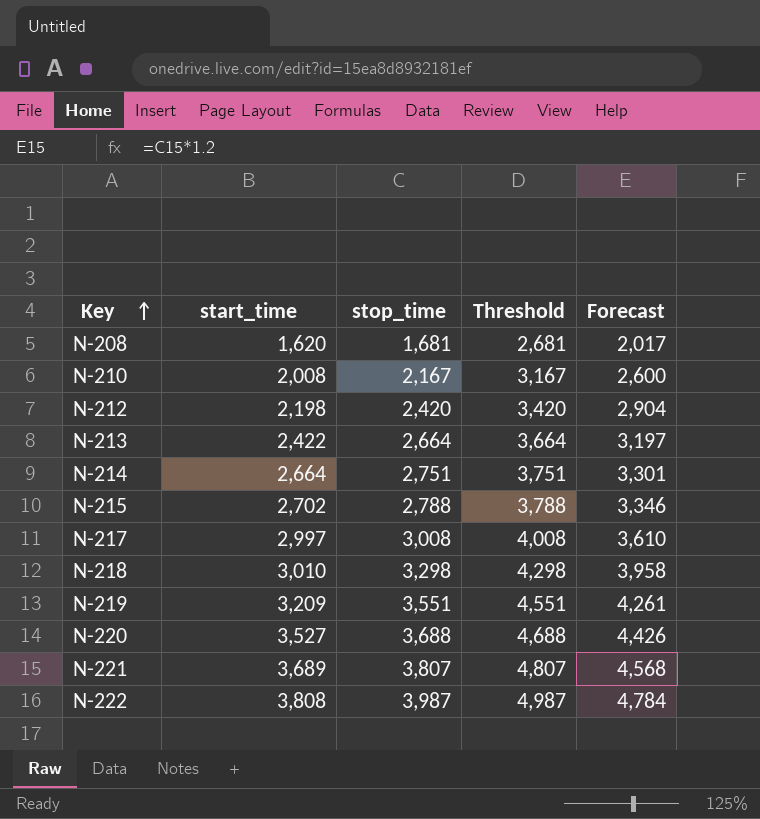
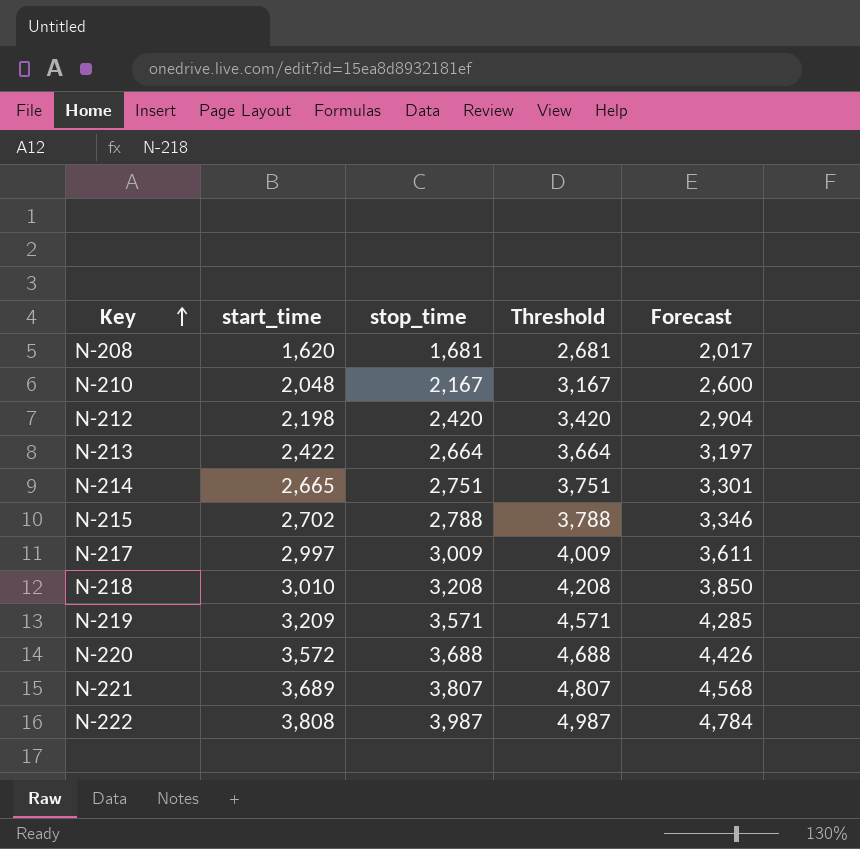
N-210 | start_time: 2,008 -> 2,048
N-214 | start_time: 2,664 -> 2,665
N-217 | stop_time: 3,008 -> 3,009
N-217 | Threshold: 4,008 -> 4,009
N-217 | Forecast: 3,610 -> 3,611
N-218 | stop_time: 3,298 -> 3,208
N-218 | Threshold: 4,298 -> 4,208
N-218 | Forecast: 3,958 -> 3,850
N-219 | stop_time: 3,551 -> 3,571
N-219 | Threshold: 4,551 -> 4,571
N-219 | Forecast: 4,261 -> 4,285
N-220 | start_time: 3,527 -> 3,572

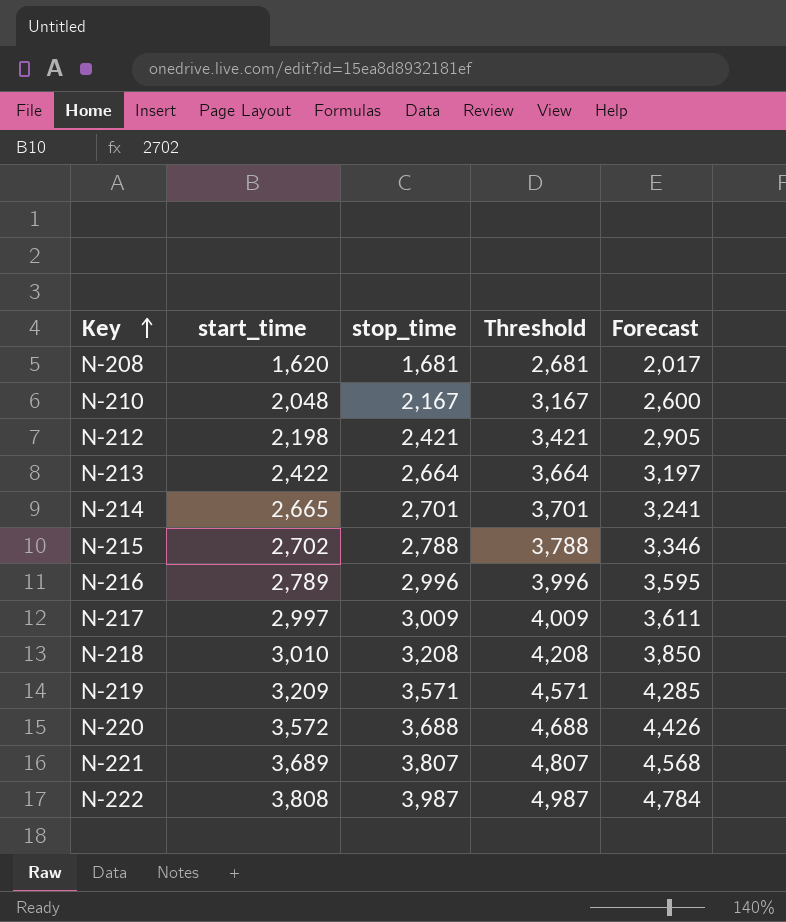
N-212 | stop_time: 2,420 -> 2,421
N-212 | Threshold: 3,420 -> 3,421
N-212 | Forecast: 2,904 -> 2,905
N-214 | stop_time: 2,751 -> 2,701
N-214 | Threshold: 3,751 -> 3,701
N-214 | Forecast: 3,301 -> 3,241
row N-216: none -> 2,789 | 2,996 | 3,996 | 3,595

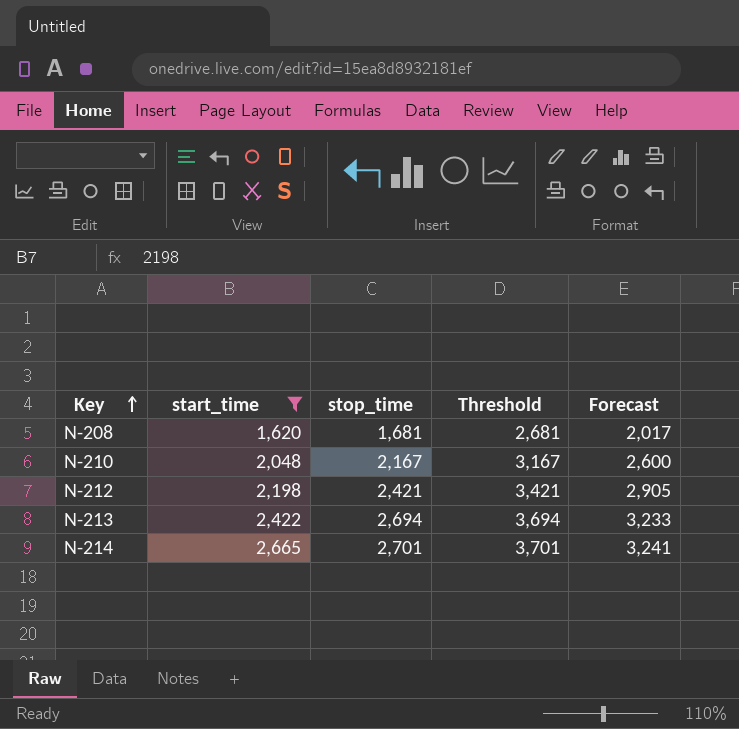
filter: none -> start_time <= 2,665
N-213 | stop_time: 2,664 -> 2,694
N-213 | Threshold: 3,664 -> 3,694
N-213 | Forecast: 3,197 -> 3,233

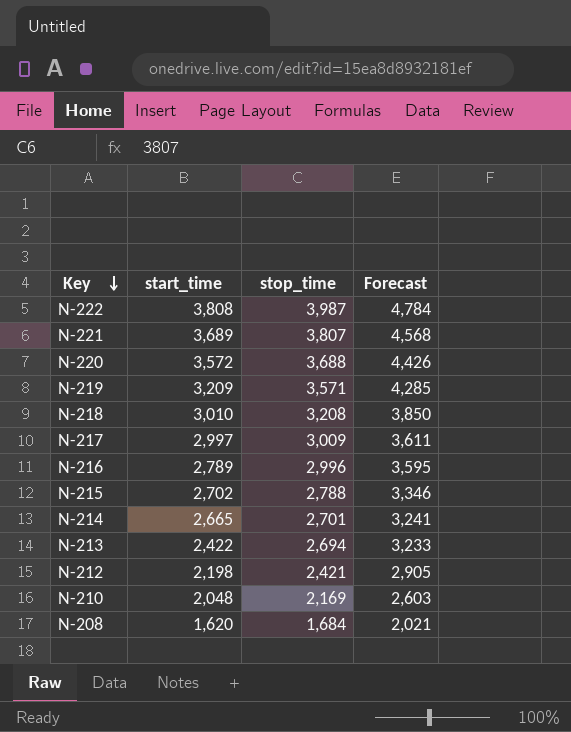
filter: start_time <= 2,665 -> none
row order: Key ascending -> Key descending
column Threshold | formula: [stop_time] + 1000 -> none
N-210 | stop_time: 2,167 -> 2,169
N-210 | Forecast: 2,600 -> 2,603
N-208 | stop_time: 1,681 -> 1,684
N-208 | Forecast: 2,017 -> 2,021

